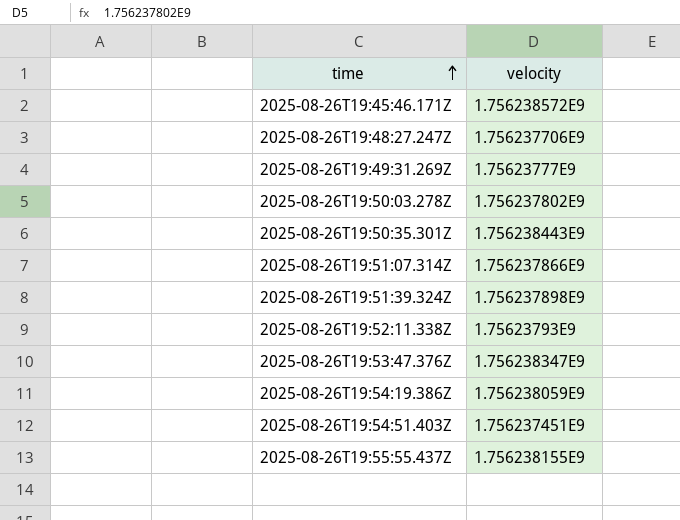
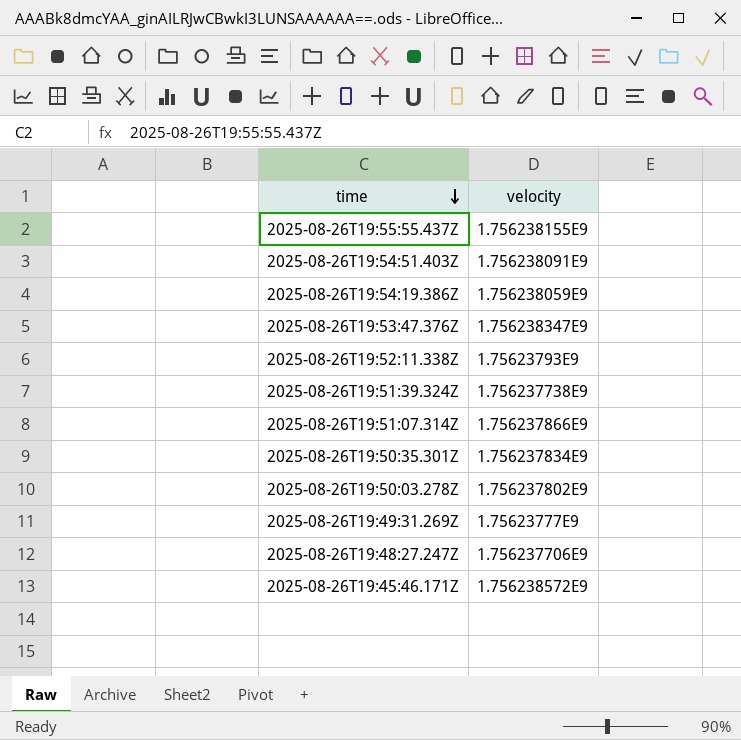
row order: time ascending -> time descending
2025-08-26T19:54:51.403Z | velocity: 1.756237451E9 -> 1.756238091E9
2025-08-26T19:51:39.324Z | velocity: 1.756237898E9 -> 1.756237738E9
2025-08-26T19:50:35.301Z | velocity: 1.756238443E9 -> 1.756237834E9

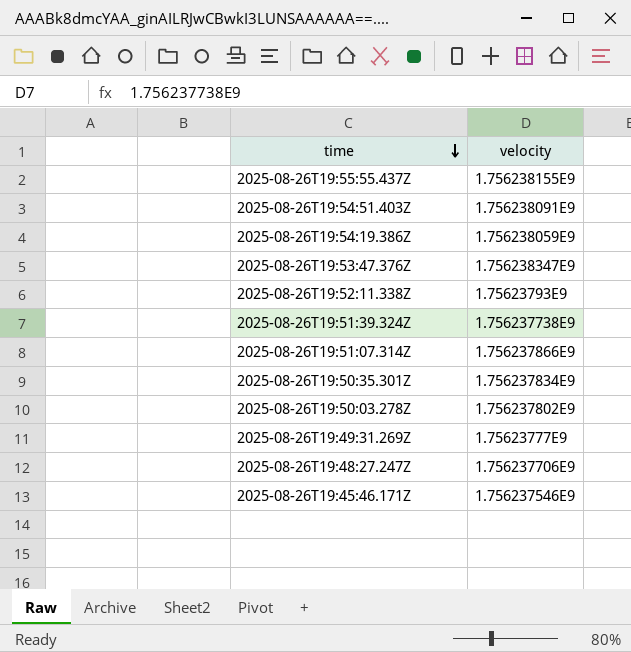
2025-08-26T19:45:46.171Z | velocity: 1.756238572E9 -> 1.756237546E9

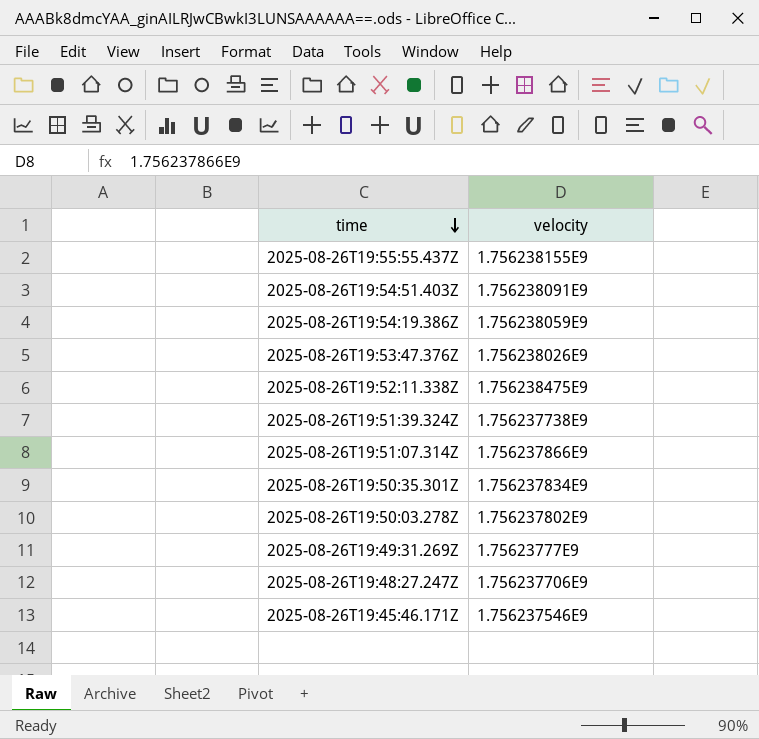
2025-08-26T19:53:47.376Z | velocity: 1.756238347E9 -> 1.756238026E9
2025-08-26T19:52:11.338Z | velocity: 1.75623793E9 -> 1.756238475E9

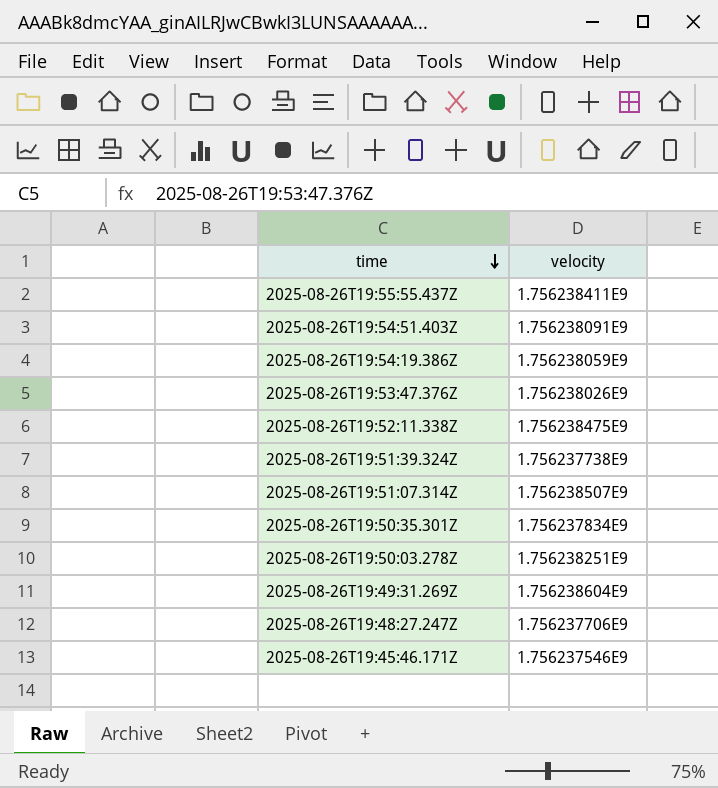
2025-08-26T19:55:55.437Z | velocity: 1.756238155E9 -> 1.756238411E9
2025-08-26T19:51:07.314Z | velocity: 1.756237866E9 -> 1.756238507E9
2025-08-26T19:50:03.278Z | velocity: 1.756237802E9 -> 1.756238251E9
2025-08-26T19:49:31.269Z | velocity: 1.75623777E9 -> 1.756238604E9

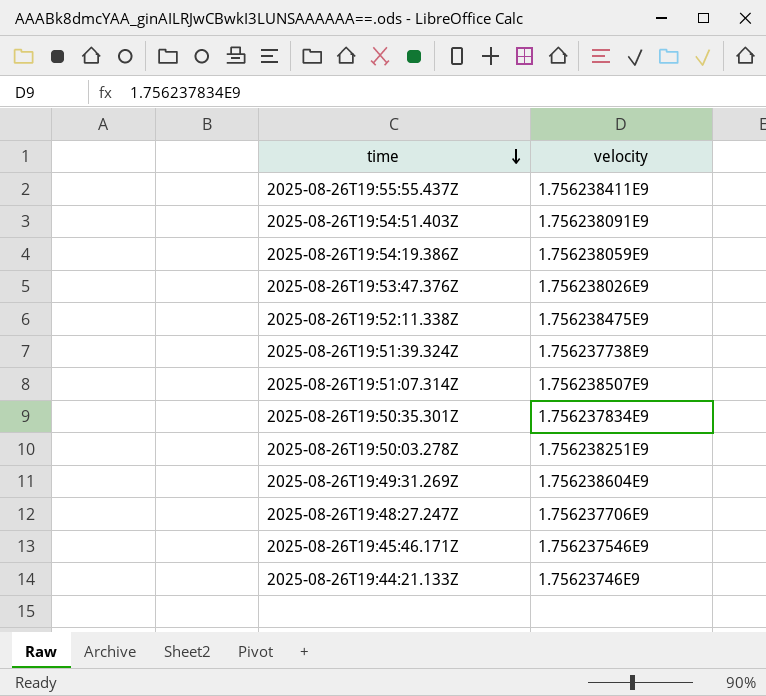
row 2025-08-26T19:44:21.133Z: none -> 1.75623746E9

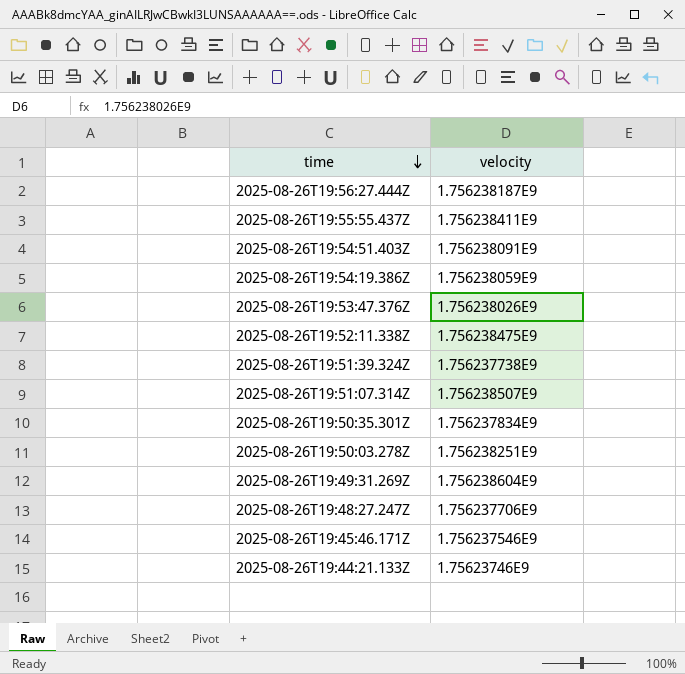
row 2025-08-26T19:56:27.444Z: none -> 1.756238187E9

